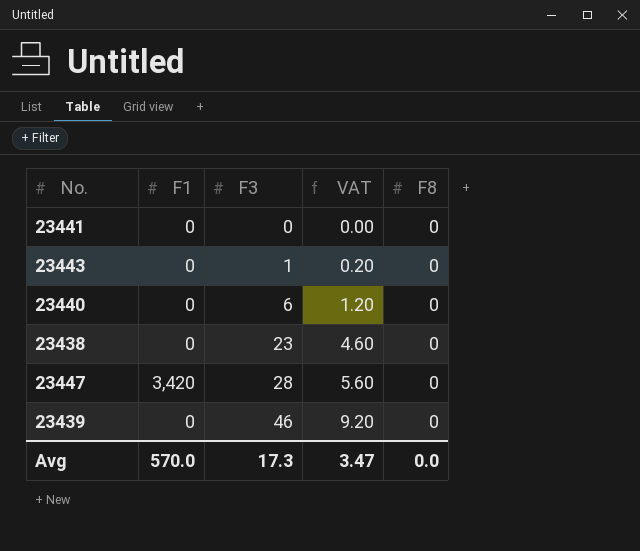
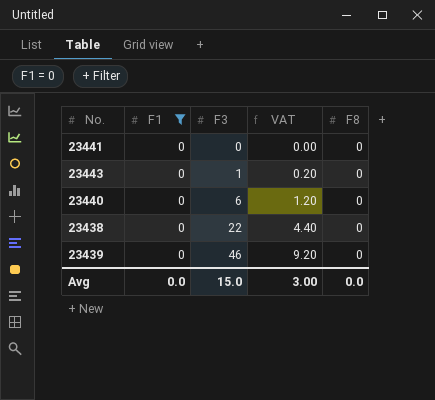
filter: none -> F1 = 0
23438 | F3: 23 -> 22
23438 | VAT: 4.60 -> 4.40
Avg | F1: 570.0 -> 0.0
Avg | F3: 17.3 -> 15.0
Avg | VAT: 3.47 -> 3.00

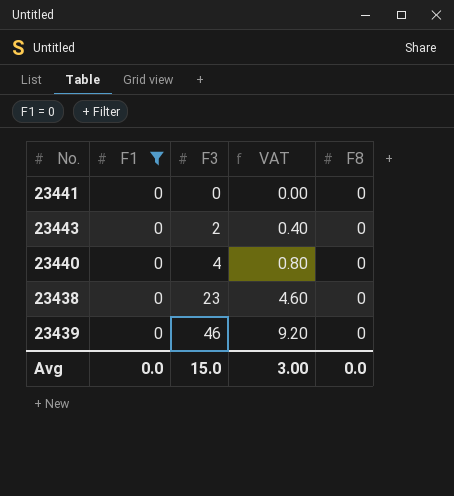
23443 | F3: 1 -> 2
23443 | VAT: 0.20 -> 0.40
23440 | F3: 6 -> 4
23440 | VAT: 1.20 -> 0.80
23438 | F3: 22 -> 23
23438 | VAT: 4.40 -> 4.60

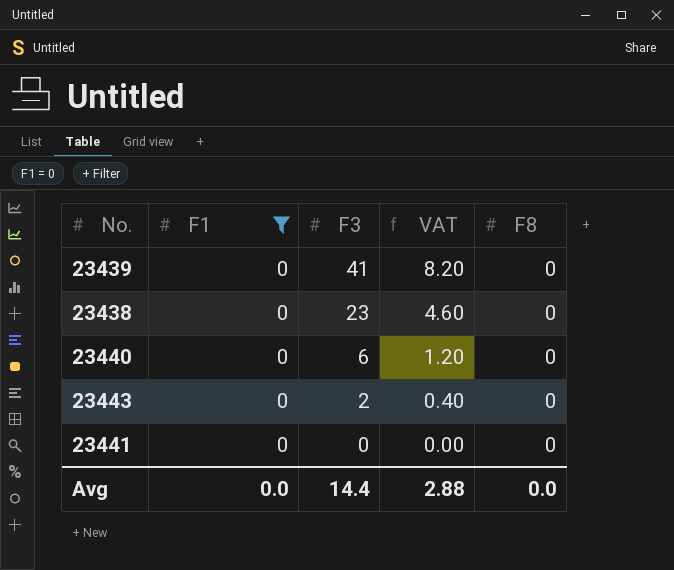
row order: F3 ascending -> F3 descending
23439 | F3: 46 -> 41
23439 | VAT: 9.20 -> 8.20
23440 | F3: 4 -> 6
23440 | VAT: 0.80 -> 1.20
Avg | F3: 15.0 -> 14.4
Avg | VAT: 3.00 -> 2.88

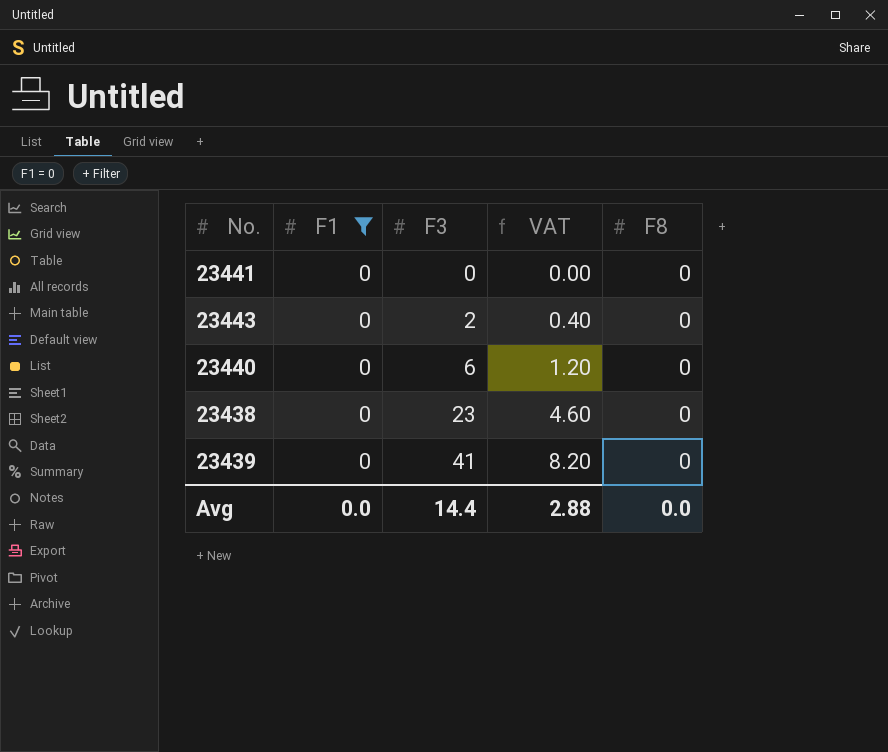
row order: F3 descending -> F3 ascending

